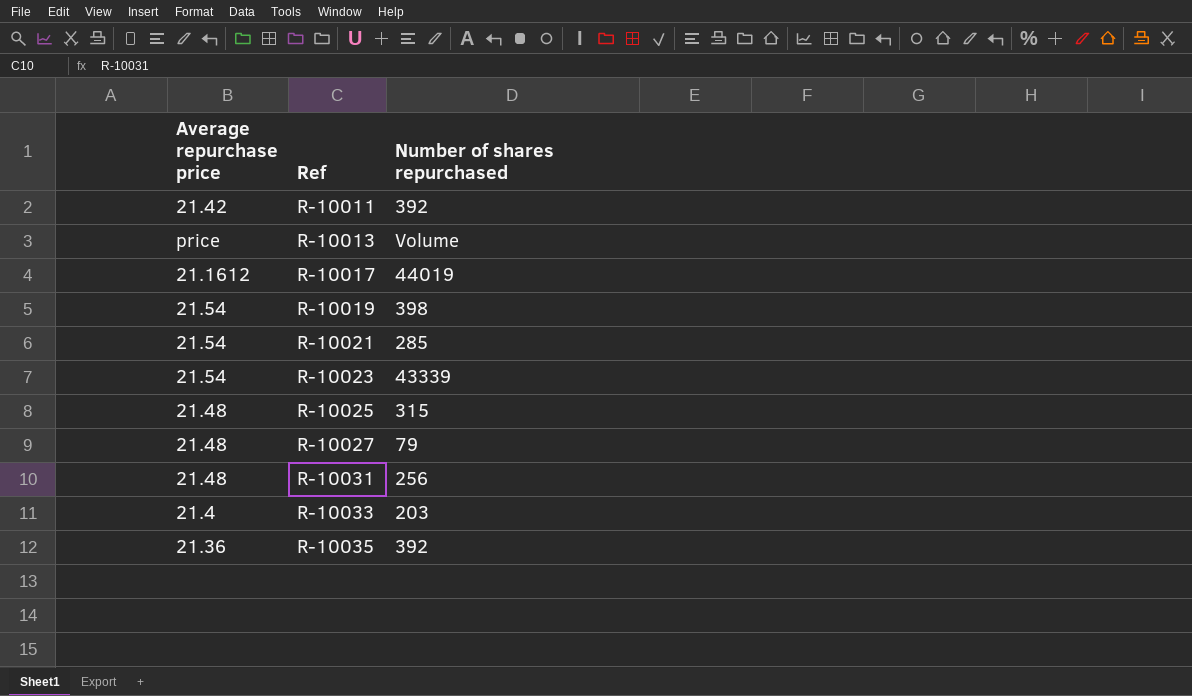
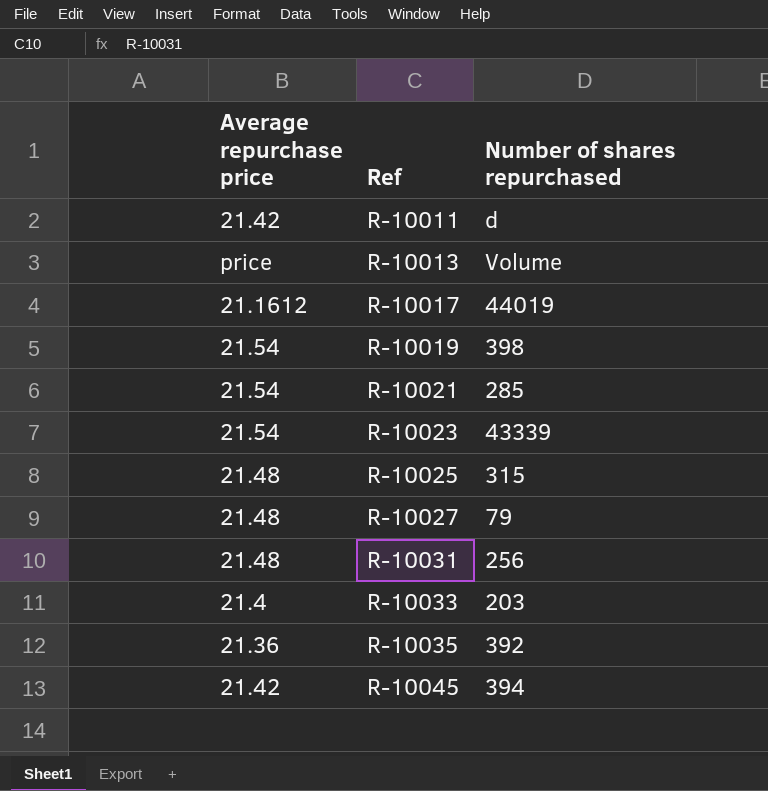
R-10011 | Number of shares repurchased: 392 -> d
row R-10045: none -> 21.42 | 394

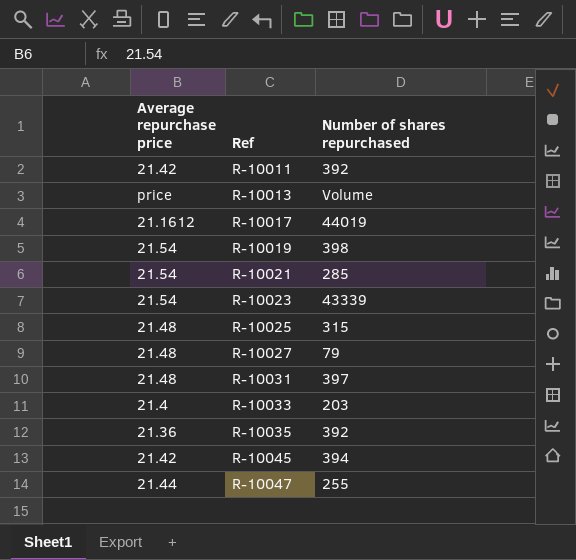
R-10011 | Number of shares repurchased: d -> 392
R-10031 | Number of shares repurchased: 256 -> 397
row R-10047: none -> 21.44 | 255

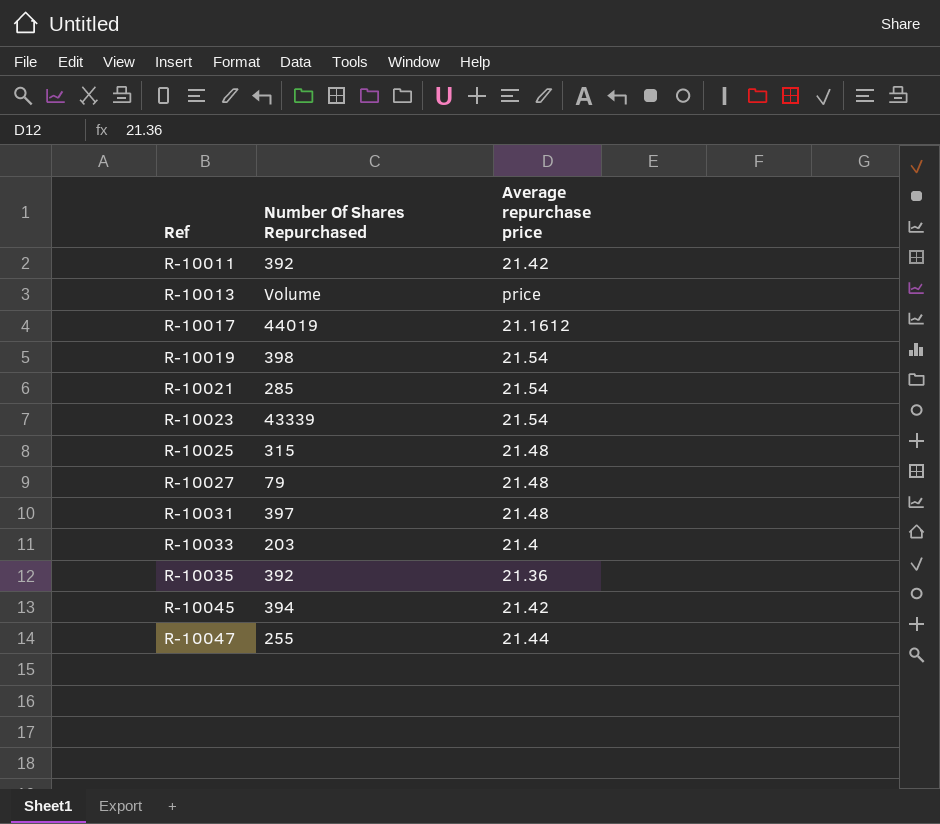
column name: Number of shares repurchased -> Number Of Shares Repurchased
column Average repurchase price | position: 1 -> 3

